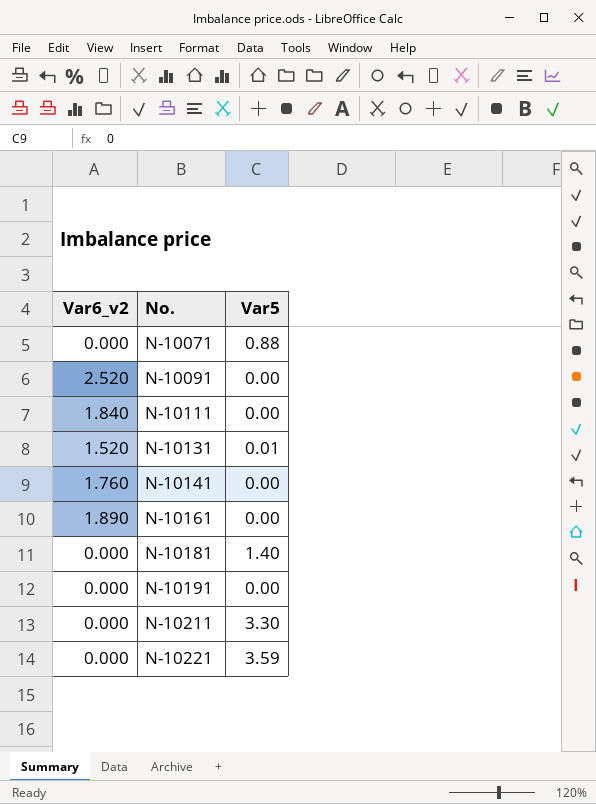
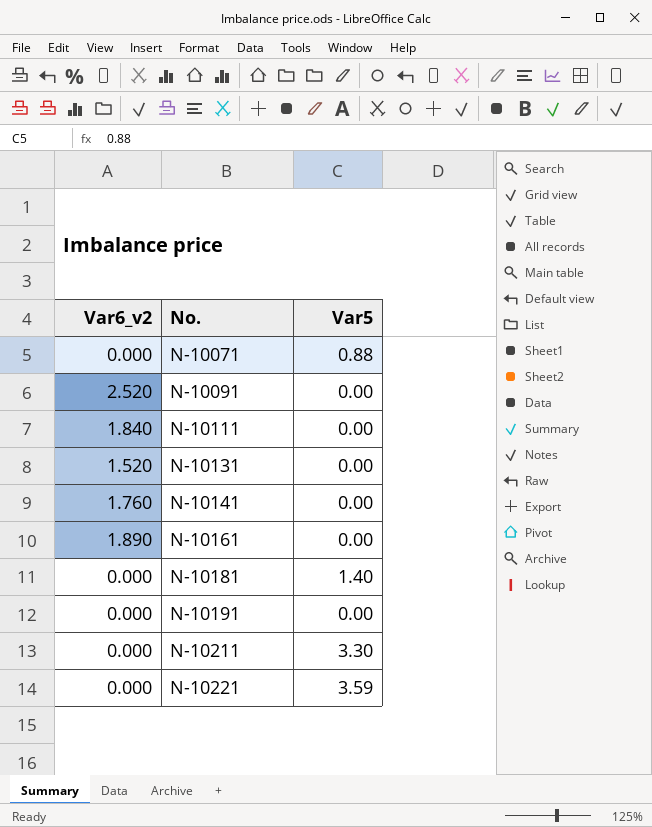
N-10131 | Var5: 0.01 -> 0.00

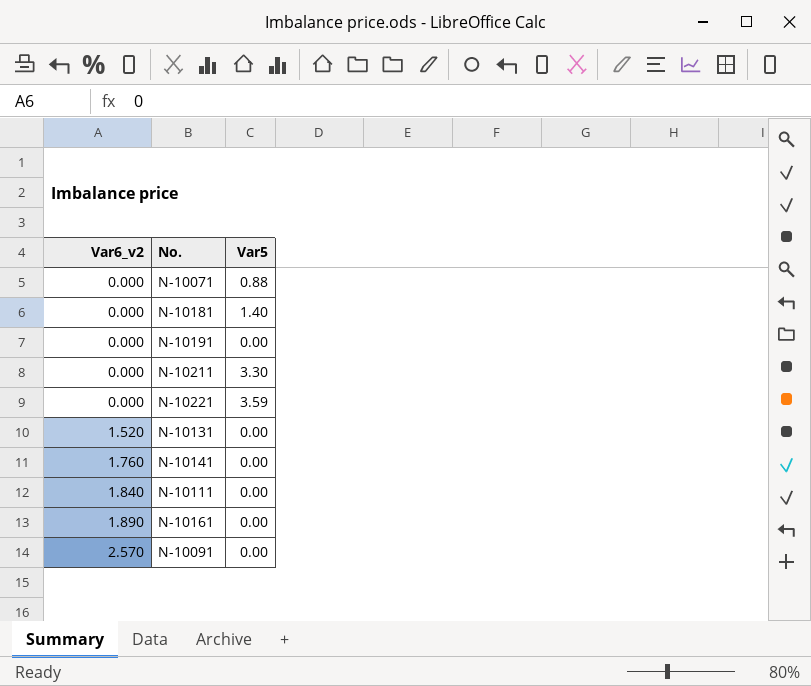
row order: No. ascending -> Var6_v2 ascending
N-10091 | Var6_v2: 2.520 -> 2.570

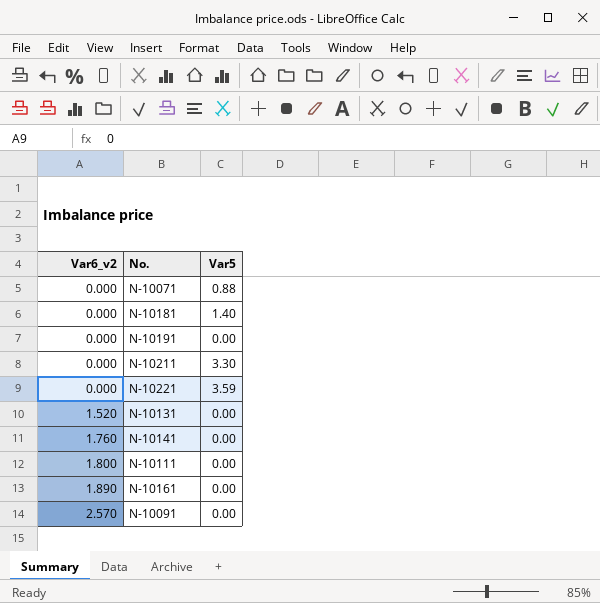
N-10111 | Var6_v2: 1.840 -> 1.800

